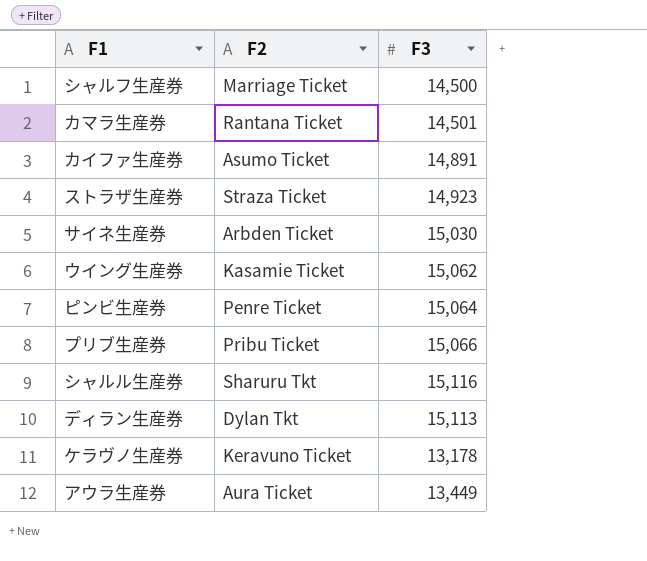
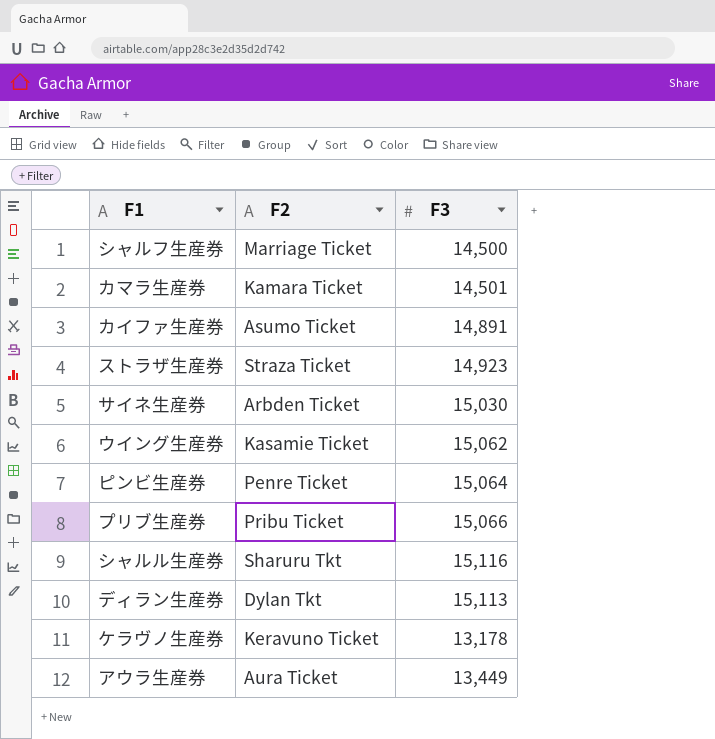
カマラ生産券 | F2: Rantana Ticket -> Kamara Ticket

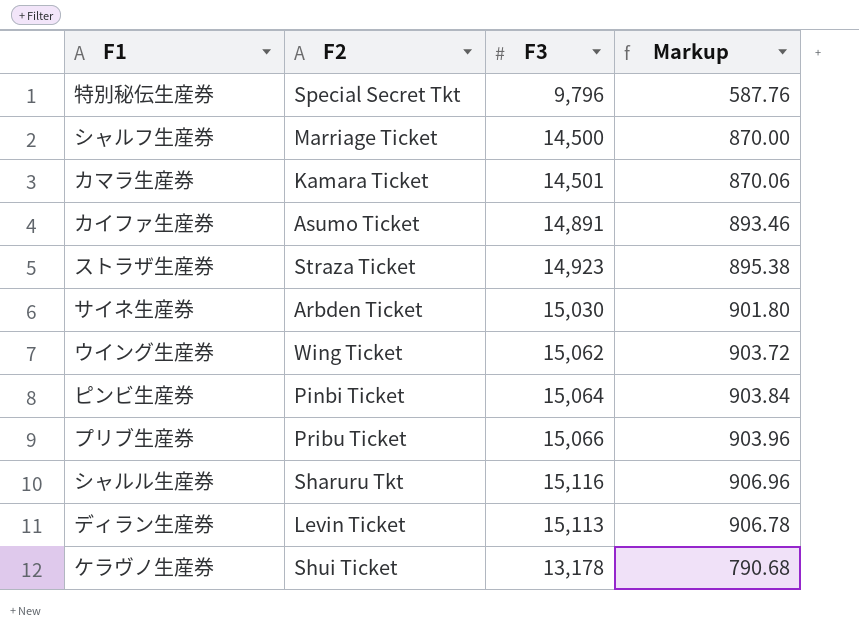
column Markup | formula: none -> [F3] * 0.06
row アウラ生産券: Aura Ticket | 13,449 -> none
row 特別秘伝生産券: none -> Special Secret Tkt | 9,796 | 587.76
ウイング生産券 | F2: Kasamie Ticket -> Wing Ticket
ピンビ生産券 | F2: Penre Ticket -> Pinbi Ticket
ディラン生産券 | F2: Dylan Tkt -> Levin Ticket
ケラヴノ生産券 | F2: Keravuno Ticket -> Shui Ticket

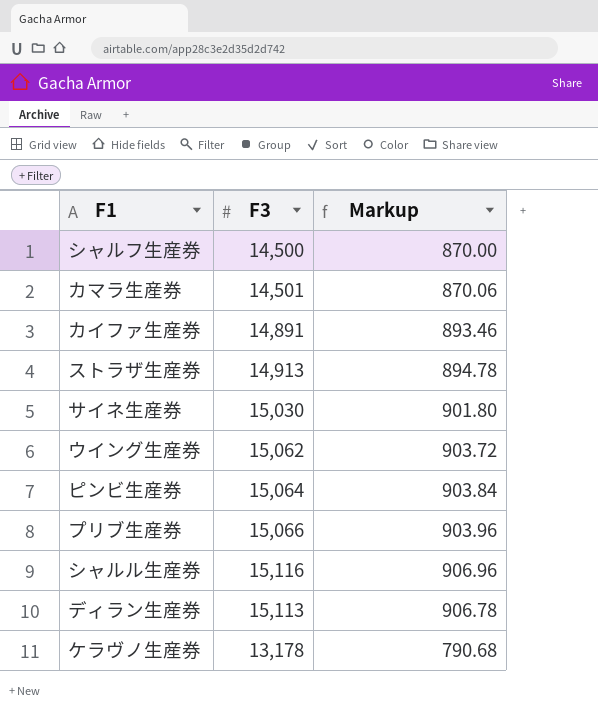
column F2 | position: 2 -> none
row 特別秘伝生産券: Special Secret Tkt | 9,796 | 587.76 -> none
ストラザ生産券 | F3: 14,923 -> 14,913
ストラザ生産券 | Markup: 895.38 -> 894.78

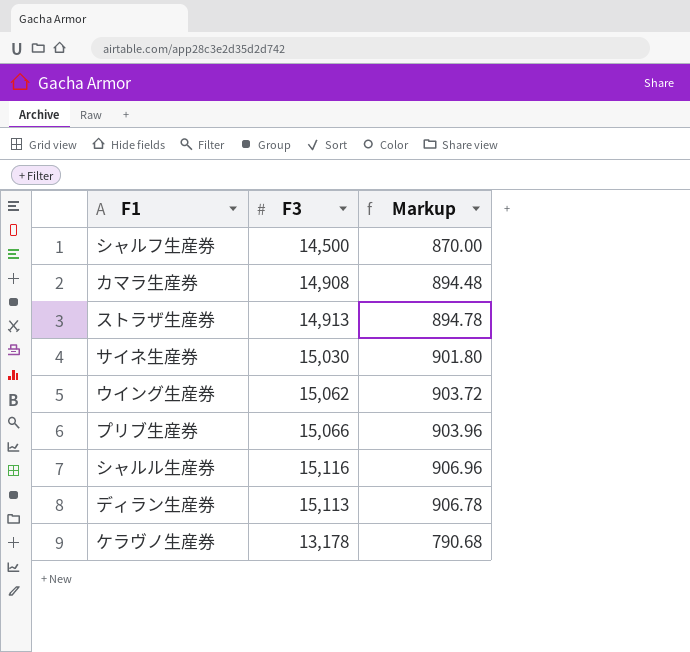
row カイファ生産券: 14,891 | 893.46 -> none
row ピンビ生産券: 15,064 | 903.84 -> none
カマラ生産券 | F3: 14,501 -> 14,908
カマラ生産券 | Markup: 870.06 -> 894.48

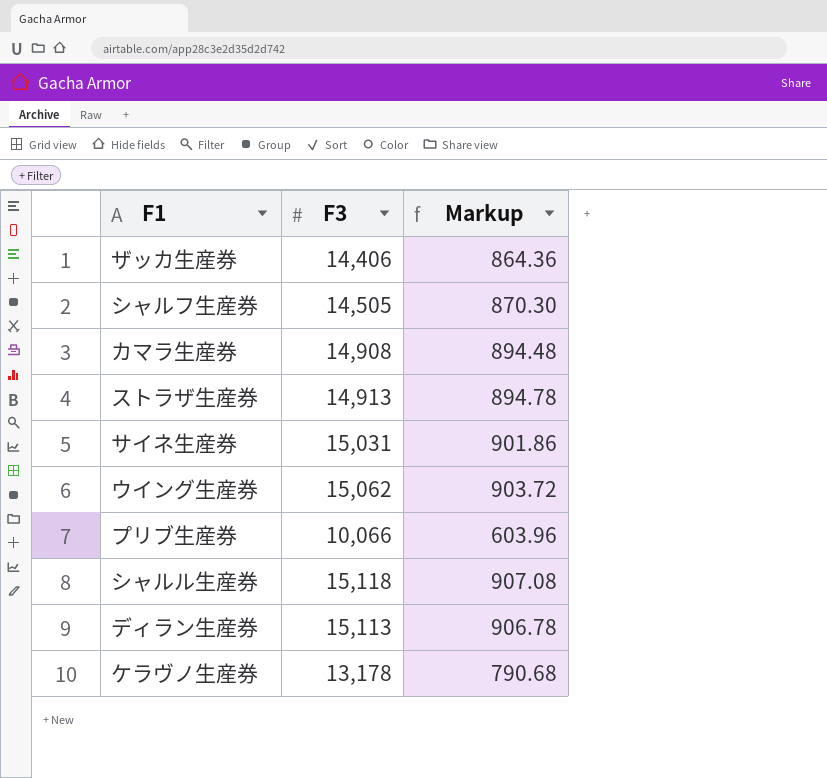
row ザッカ生産券: none -> 14,406 | 864.36
シャルフ生産券 | F3: 14,500 -> 14,505
シャルフ生産券 | Markup: 870.00 -> 870.30
サイネ生産券 | F3: 15,030 -> 15,031
サイネ生産券 | Markup: 901.80 -> 901.86
プリブ生産券 | F3: 15,066 -> 10,066
プリブ生産券 | Markup: 903.96 -> 603.96
シャルル生産券 | F3: 15,116 -> 15,118
シャルル生産券 | Markup: 906.96 -> 907.08

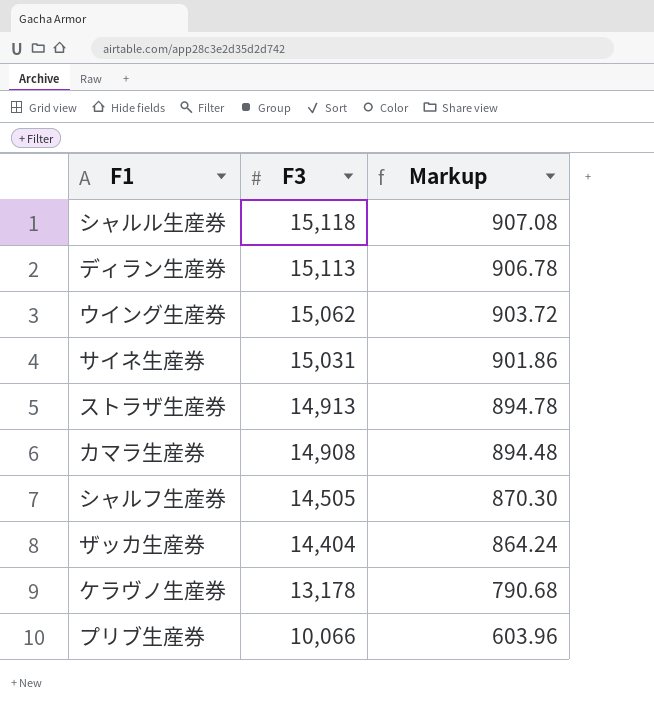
row order: none -> F3 descending
ザッカ生産券 | F3: 14,406 -> 14,404
ザッカ生産券 | Markup: 864.36 -> 864.24

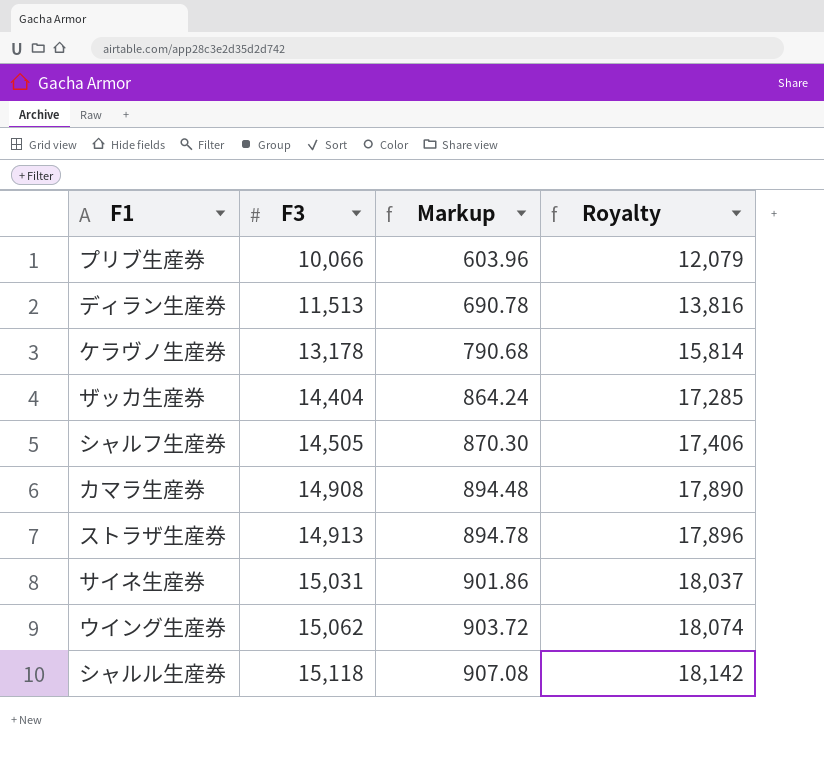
row order: F3 descending -> F3 ascending
column Royalty | formula: none -> [F3] * 1.2
ディラン生産券 | F3: 15,113 -> 11,513
ディラン生産券 | Markup: 906.78 -> 690.78

